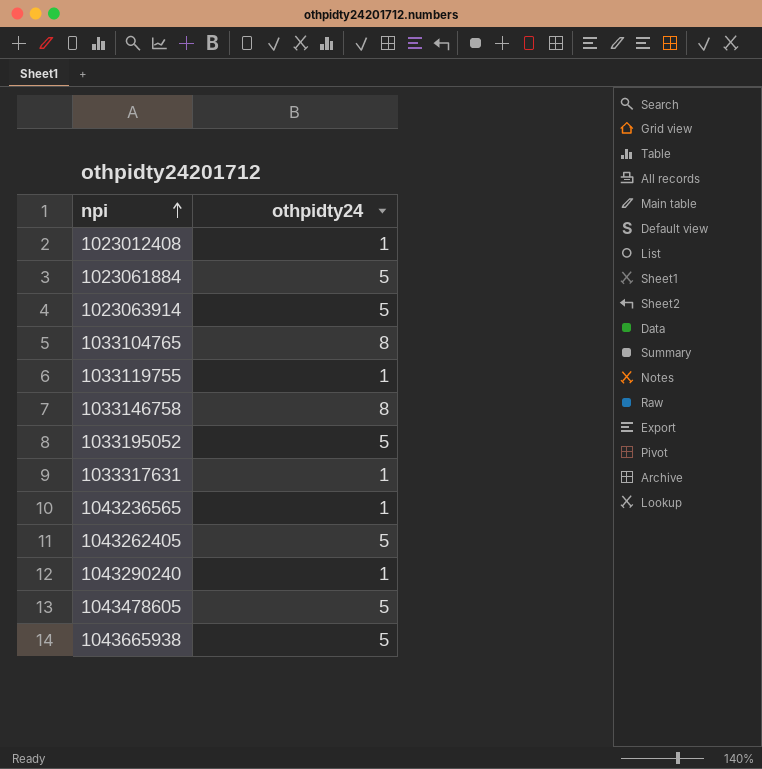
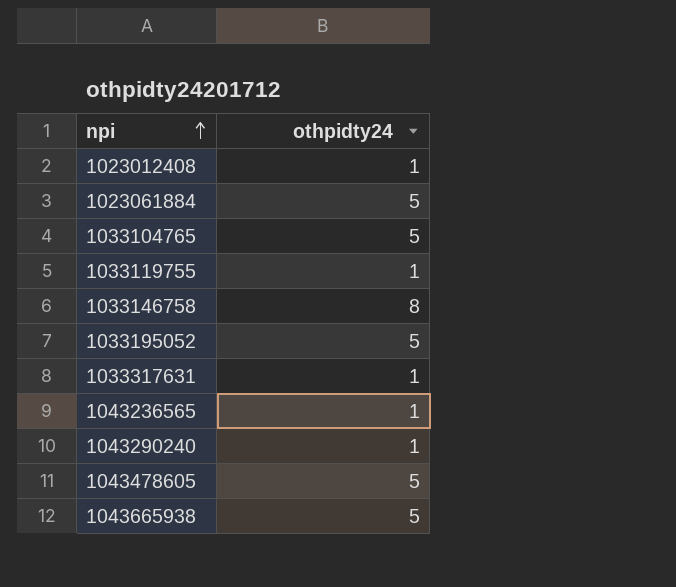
row 1023063914: 5 -> none
row 1043262405: 5 -> none
1033104765 | othpidty24: 8 -> 5

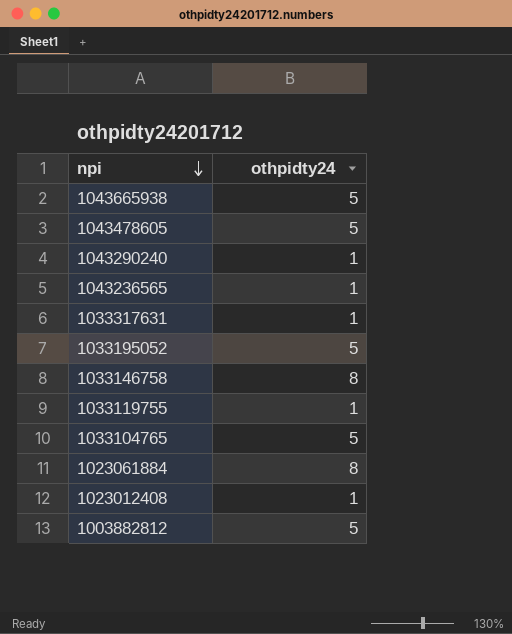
row order: npi ascending -> npi descending
1023061884 | othpidty24: 5 -> 8
row 1003882812: none -> 5

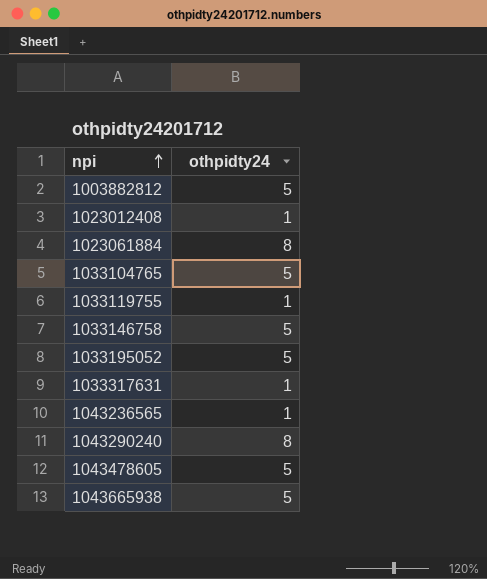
row order: npi descending -> npi ascending
1033146758 | othpidty24: 8 -> 5
1043290240 | othpidty24: 1 -> 8

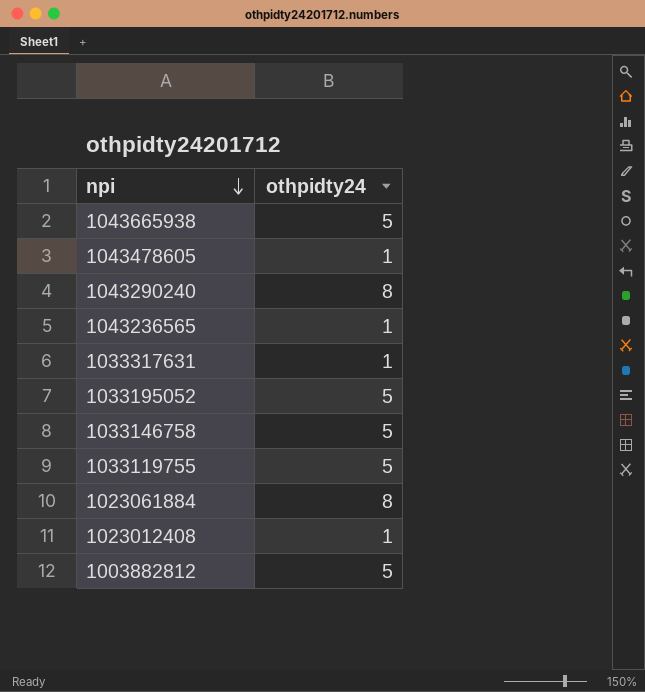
row order: npi ascending -> npi descending
row 1033104765: 5 -> none
1043478605 | othpidty24: 5 -> 1
1033119755 | othpidty24: 1 -> 5

